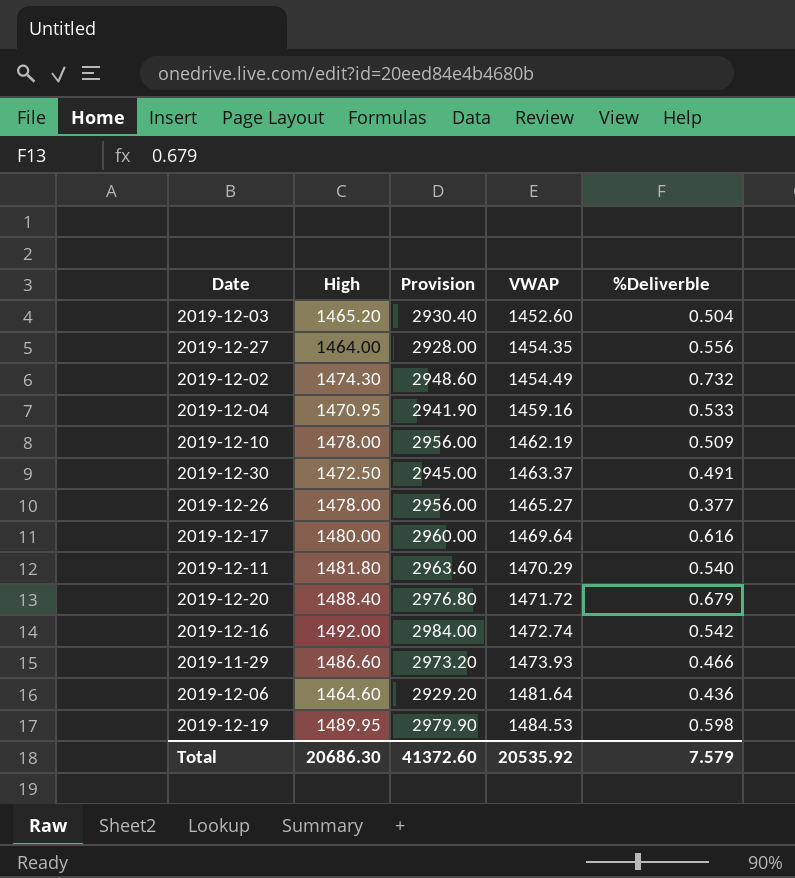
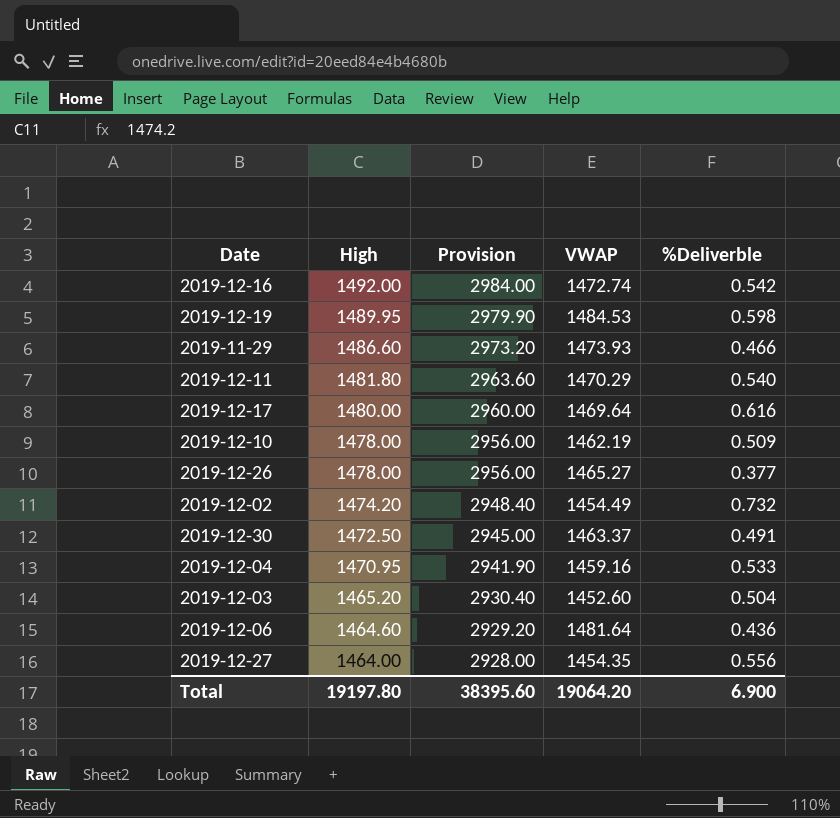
row order: VWAP ascending -> High descending
row 2019-12-20: 1488.40 | 2976.80 | 1471.72 | 0.679 -> none
2019-12-02 | High: 1474.30 -> 1474.20
2019-12-02 | Provision: 2948.60 -> 2948.40
Total | High: 20686.30 -> 19197.80
Total | Provision: 41372.60 -> 38395.60
Total | VWAP: 20535.92 -> 19064.20
Total | %Deliverble: 7.579 -> 6.900

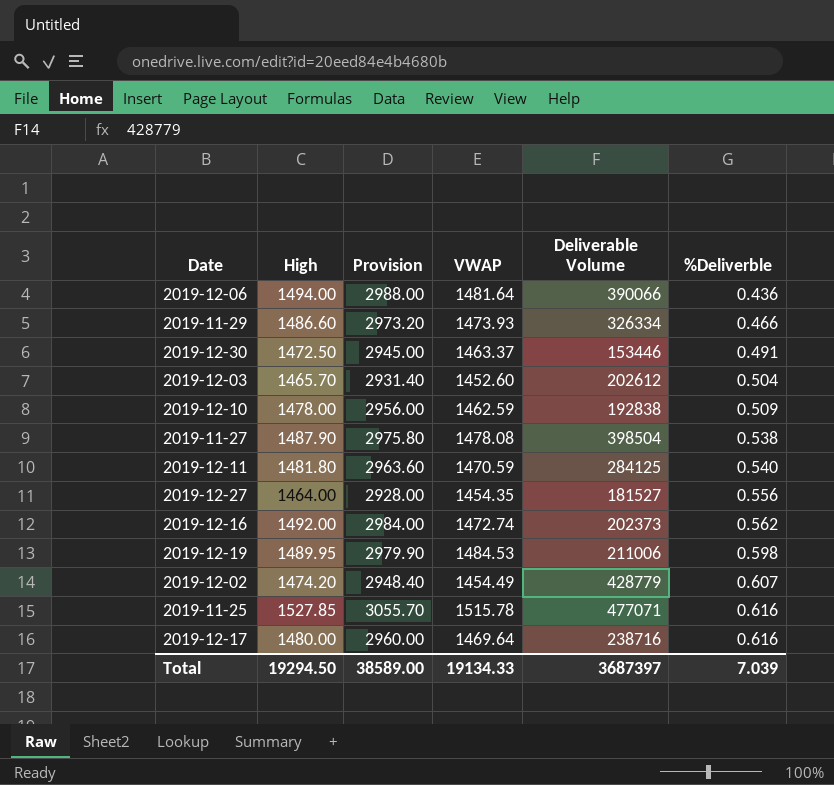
row order: High descending -> %Deliverble ascending
column Deliverable Volume | position: none -> 5
row 2019-12-26: 1478.00 | 2956.00 | 1465.27 | 0.377 -> none
row 2019-12-04: 1470.95 | 2941.90 | 1459.16 | 0.533 -> none
2019-12-06 | High: 1464.60 -> 1494.00
2019-12-06 | Provision: 2929.20 -> 2988.00
2019-12-03 | High: 1465.20 -> 1465.70
2019-12-03 | Provision: 2930.40 -> 2931.40
2019-12-10 | VWAP: 1462.19 -> 1462.59
row 2019-11-27: none -> 1487.90 | 2975.80 | 1478.08 | 398504 | 0.538
2019-12-11 | VWAP: 1470.29 -> 1470.59
2019-12-16 | %Deliverble: 0.542 -> 0.562
2019-12-02 | %Deliverble: 0.732 -> 0.607
row 2019-11-25: none -> 1527.85 | 3055.70 | 1515.78 | 477071 | 0.616
Total | High: 19197.80 -> 19294.50
Total | Provision: 38395.60 -> 38589.00
Total | VWAP: 19064.20 -> 19134.33
Total | %Deliverble: 6.900 -> 7.039

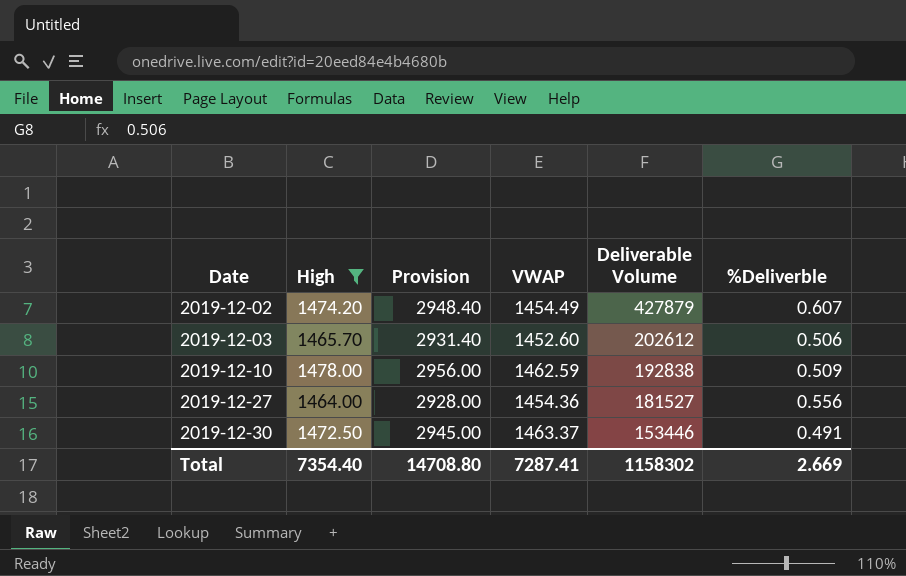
filter: none -> High <= 1478.00
row order: %Deliverble ascending -> Date ascending
2019-12-02 | Deliverable Volume: 428779 -> 427879
2019-12-03 | %Deliverble: 0.504 -> 0.506
2019-12-27 | VWAP: 1454.35 -> 1454.36
Total | High: 19294.50 -> 7354.40
Total | Provision: 38589.00 -> 14708.80
Total | VWAP: 19134.33 -> 7287.41
Total | Deliverable Volume: 3687397 -> 1158302
Total | %Deliverble: 7.039 -> 2.669

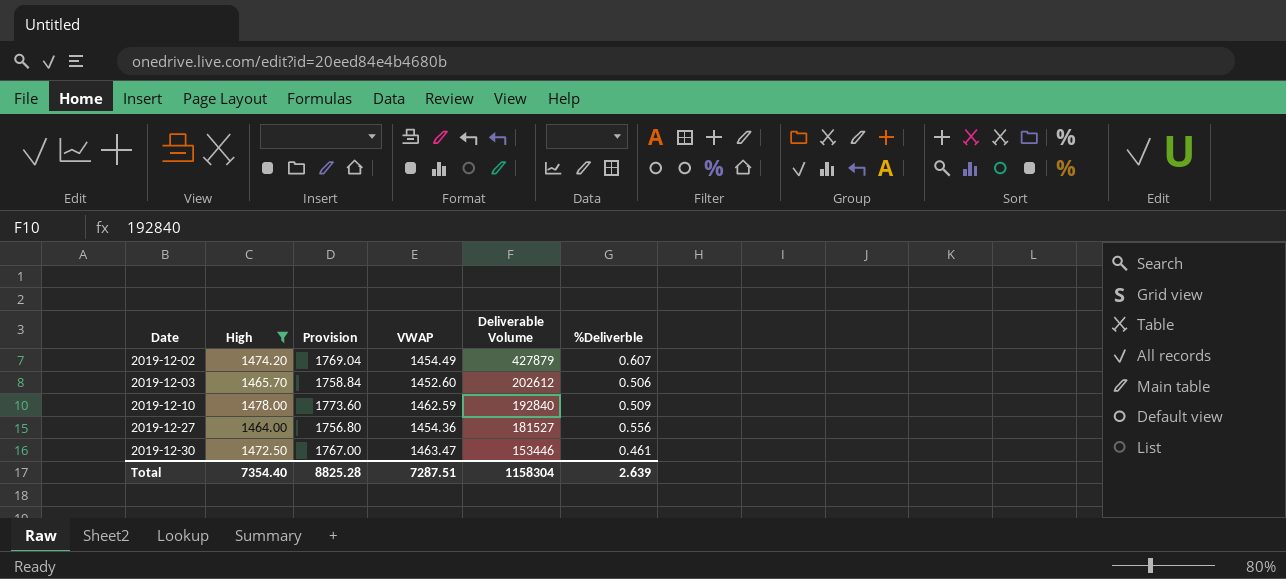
column Provision | formula: [High] * 2 -> [High] * 1.2
2019-12-10 | Deliverable Volume: 192838 -> 192840
2019-12-30 | VWAP: 1463.37 -> 1463.47
2019-12-30 | %Deliverble: 0.491 -> 0.461
Total | Provision: 14708.80 -> 8825.28
Total | VWAP: 7287.41 -> 7287.51
Total | Deliverable Volume: 1158302 -> 1158304
Total | %Deliverble: 2.669 -> 2.639

